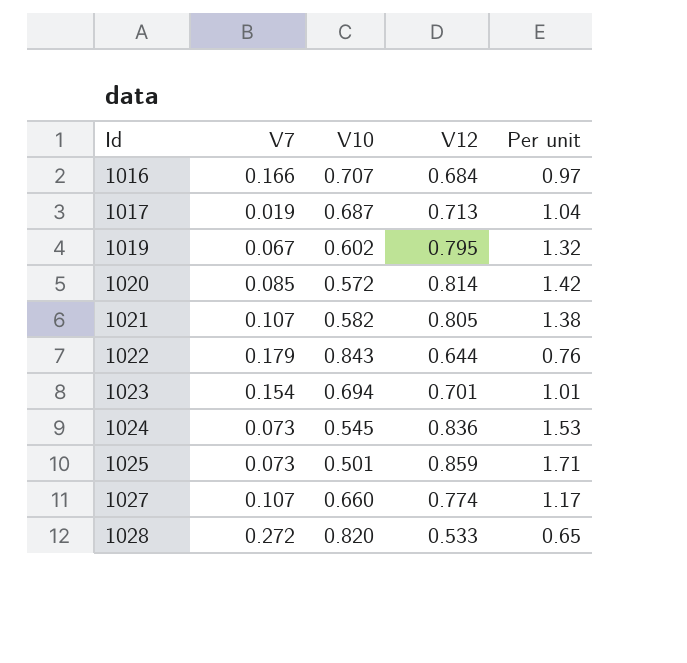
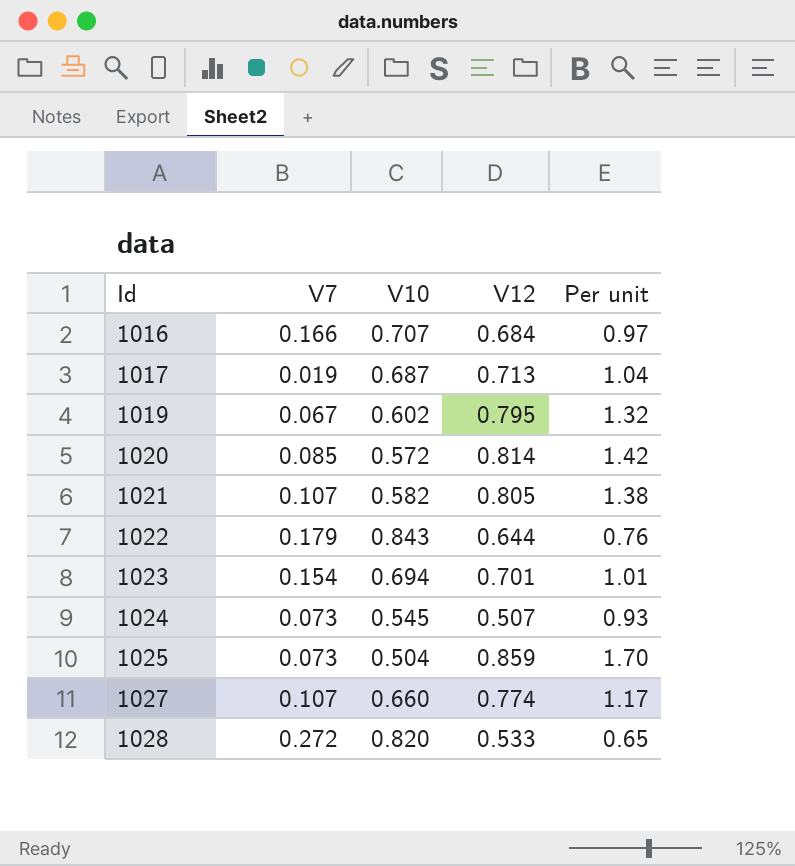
1024 | V12: 0.836 -> 0.507
1024 | Per unit: 1.53 -> 0.93
1025 | V10: 0.501 -> 0.504
1025 | Per unit: 1.71 -> 1.70

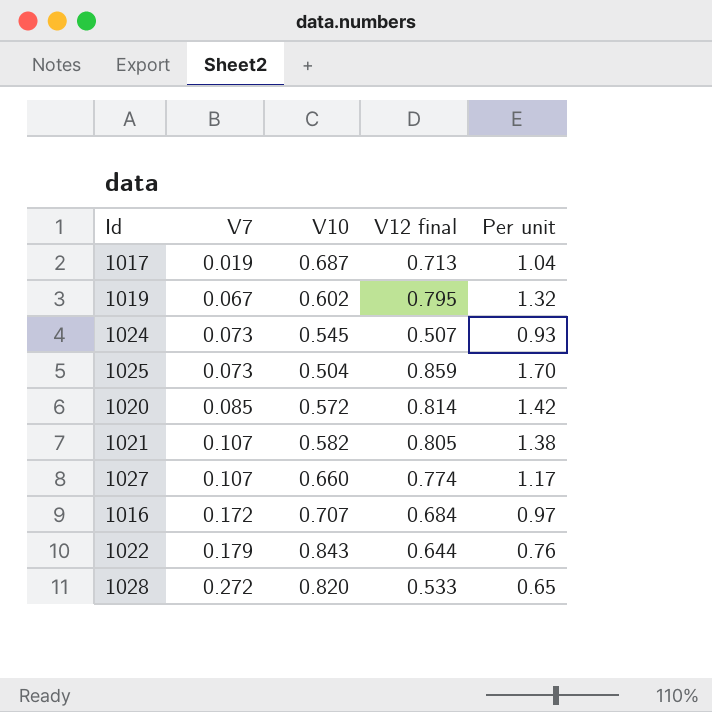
row order: Id ascending -> V7 ascending
column name: V12 -> V12 final
row 1023: 0.154 | 0.694 | 0.701 | 1.01 -> none
1016 | V7: 0.166 -> 0.172

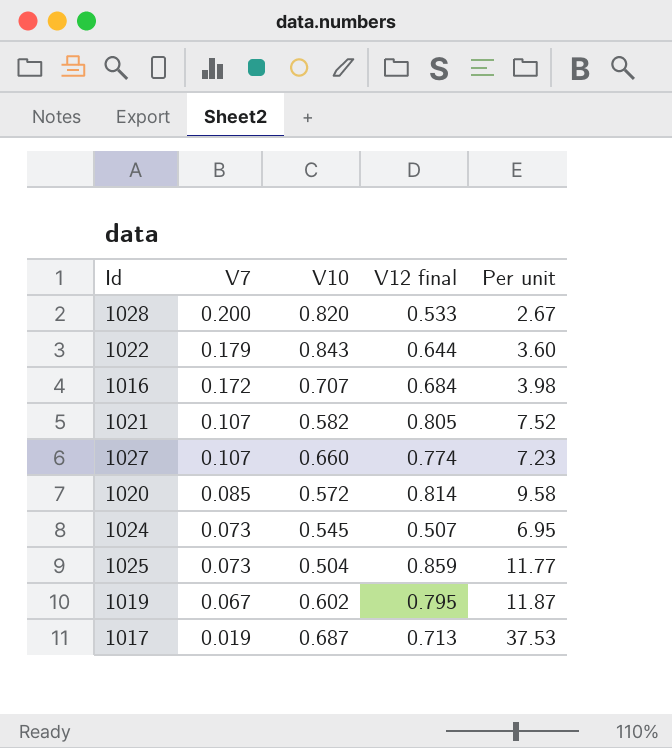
row order: V7 ascending -> V7 descending
column Per unit | formula: [V12 final] / [V10] -> [V12 final] / [V7]
1028 | V7: 0.272 -> 0.200

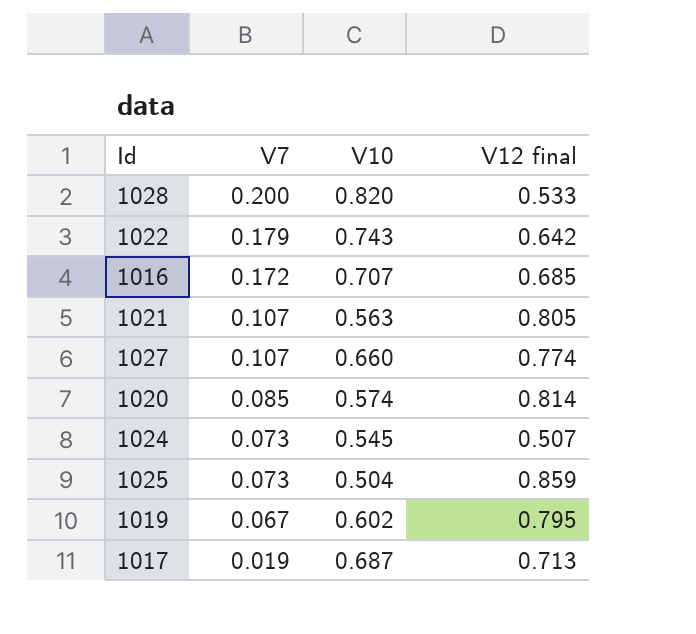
column Per unit | formula: [V12 final] / [V7] -> none
1022 | V10: 0.843 -> 0.743
1022 | V12 final: 0.644 -> 0.642
1016 | V12 final: 0.684 -> 0.685
1021 | V10: 0.582 -> 0.563
1020 | V10: 0.572 -> 0.574

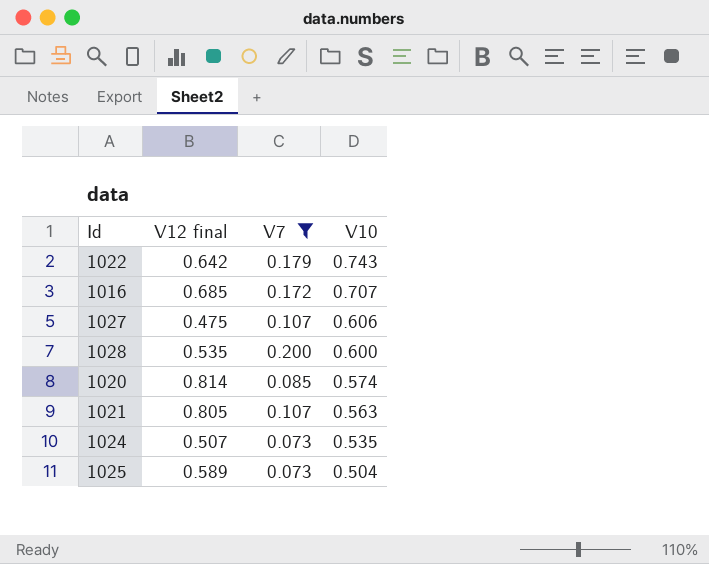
filter: none -> V7 >= 0.073
row order: V7 descending -> V10 descending
column V12 final | position: 4 -> 2
1027 | V12 final: 0.774 -> 0.475
1027 | V10: 0.660 -> 0.606
1028 | V12 final: 0.533 -> 0.535
1028 | V10: 0.820 -> 0.600
1024 | V10: 0.545 -> 0.535
1025 | V12 final: 0.859 -> 0.589

